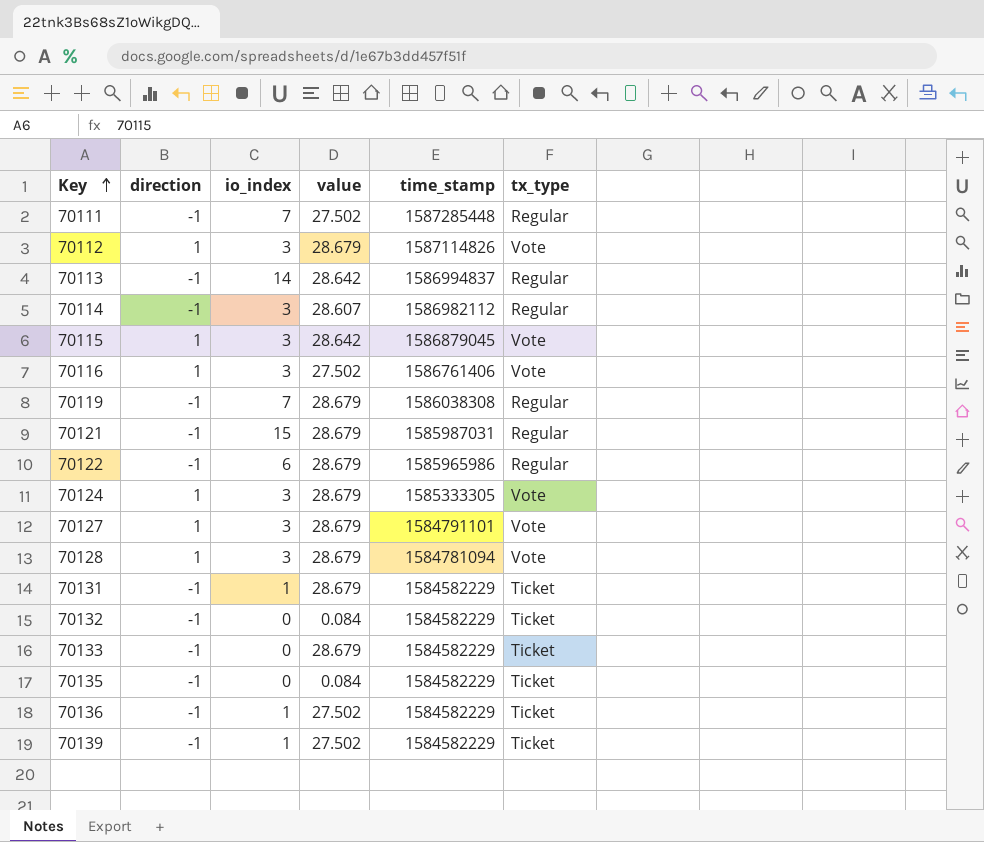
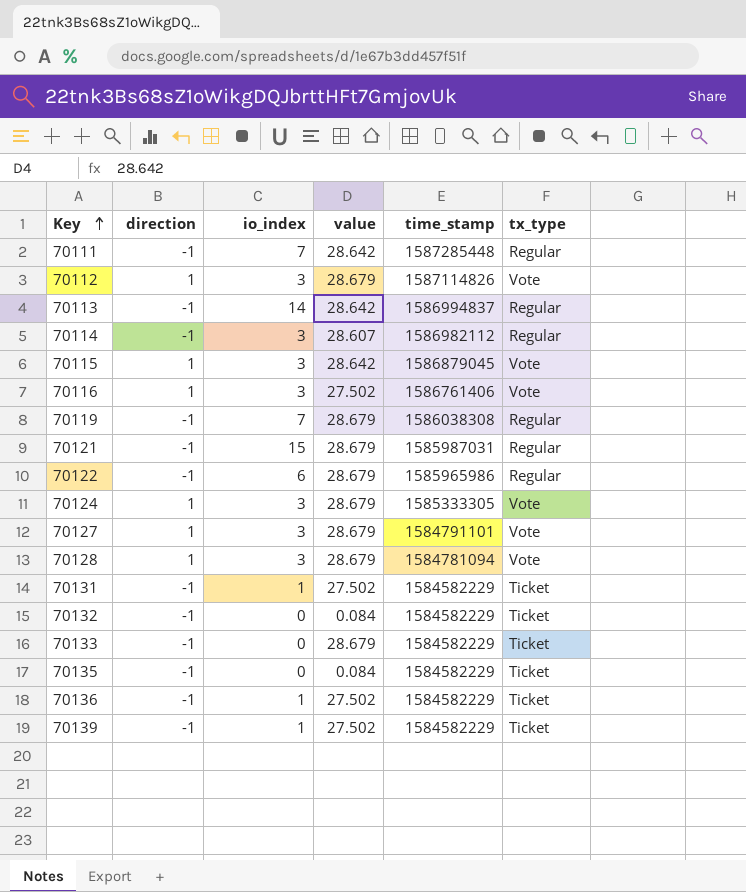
70111 | value: 27.502 -> 28.642
70131 | value: 28.679 -> 27.502

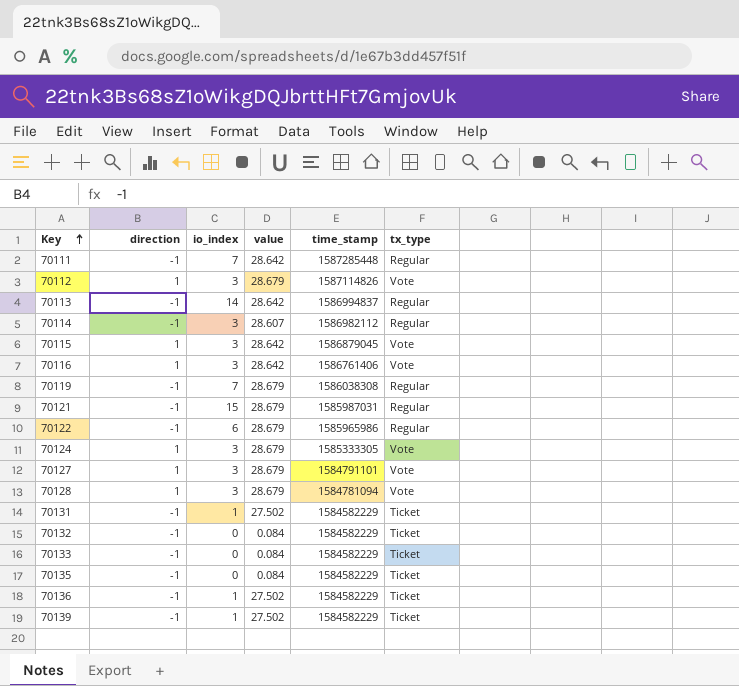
70116 | value: 27.502 -> 28.642
70133 | value: 28.679 -> 0.084

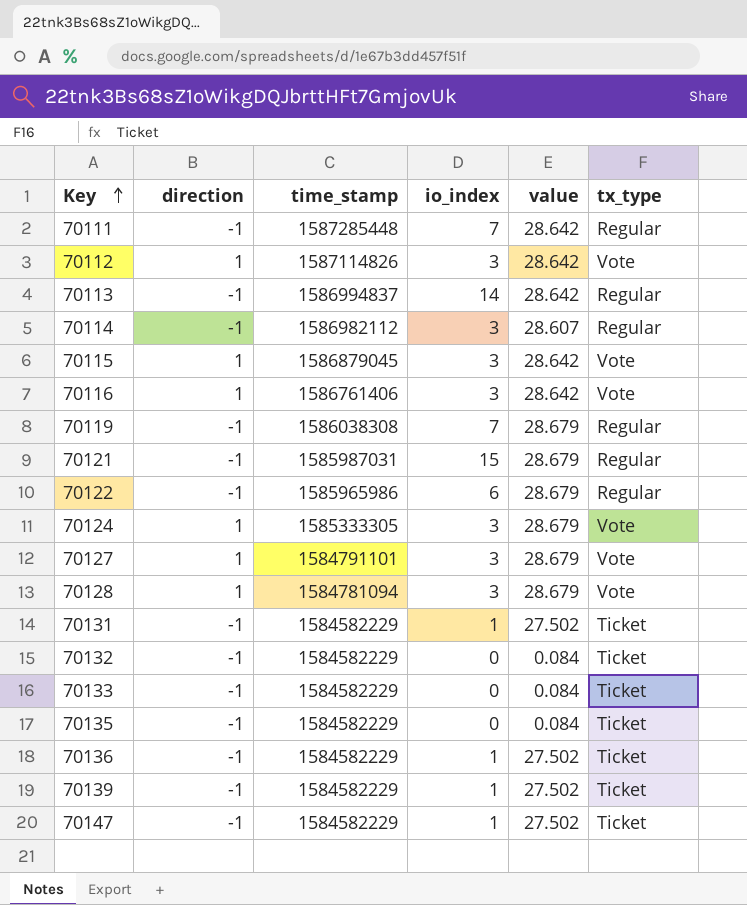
column time_stamp | position: 5 -> 3
70112 | value: 28.679 -> 28.642
row 70147: none -> -1 | 1584582229 | 1 | 27.502 | Ticket

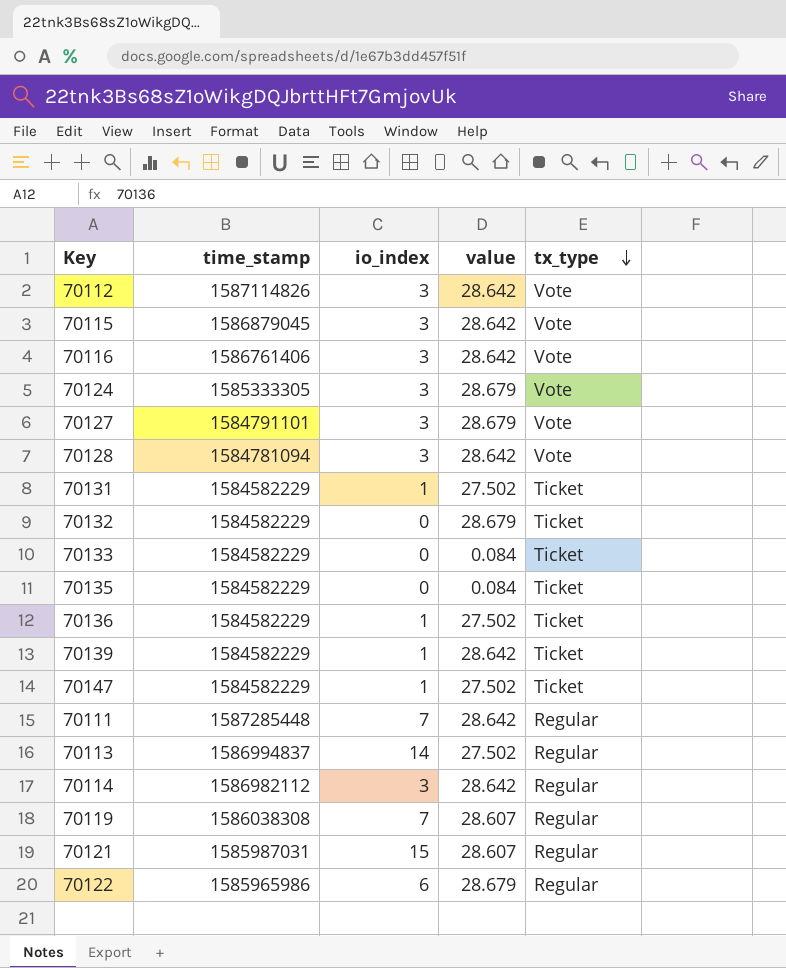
row order: Key ascending -> tx_type descending
column direction | position: 2 -> none
70128 | value: 28.679 -> 28.642
70132 | value: 0.084 -> 28.679
70139 | value: 27.502 -> 28.642
70113 | value: 28.642 -> 27.502
70114 | value: 28.607 -> 28.642
70119 | value: 28.679 -> 28.607
70121 | value: 28.679 -> 28.607

